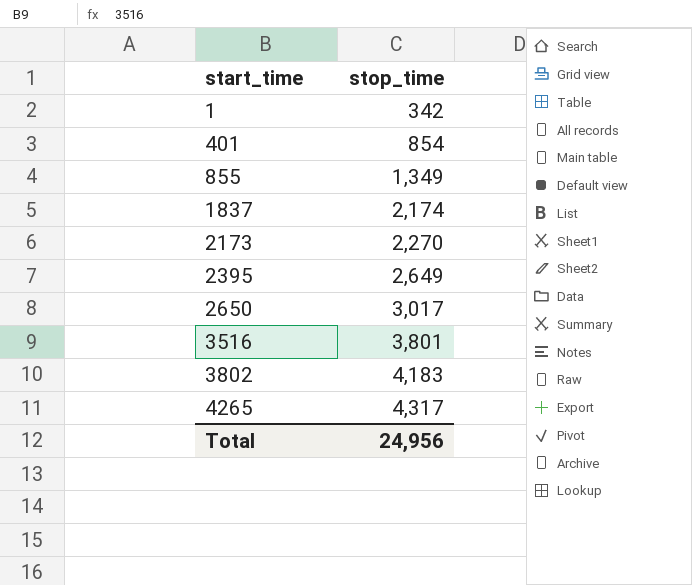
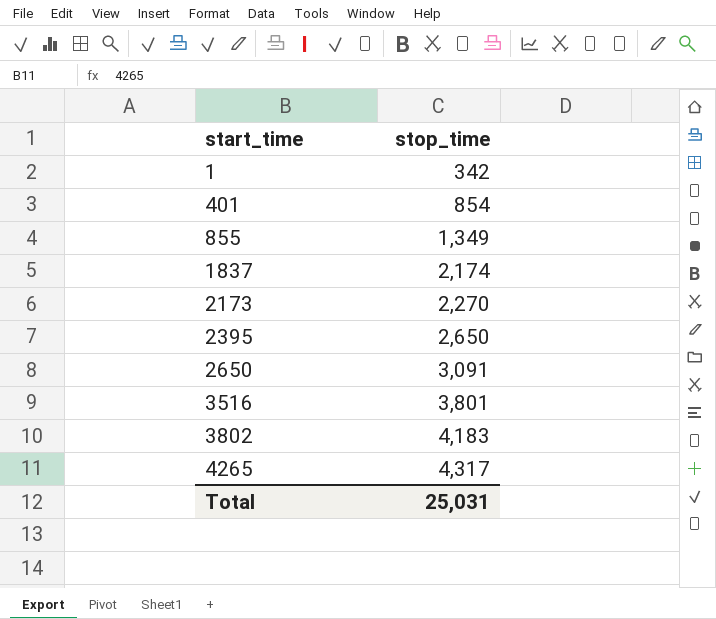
2395 | stop_time: 2,649 -> 2,650
2650 | stop_time: 3,017 -> 3,091
Total | stop_time: 24,956 -> 25,031

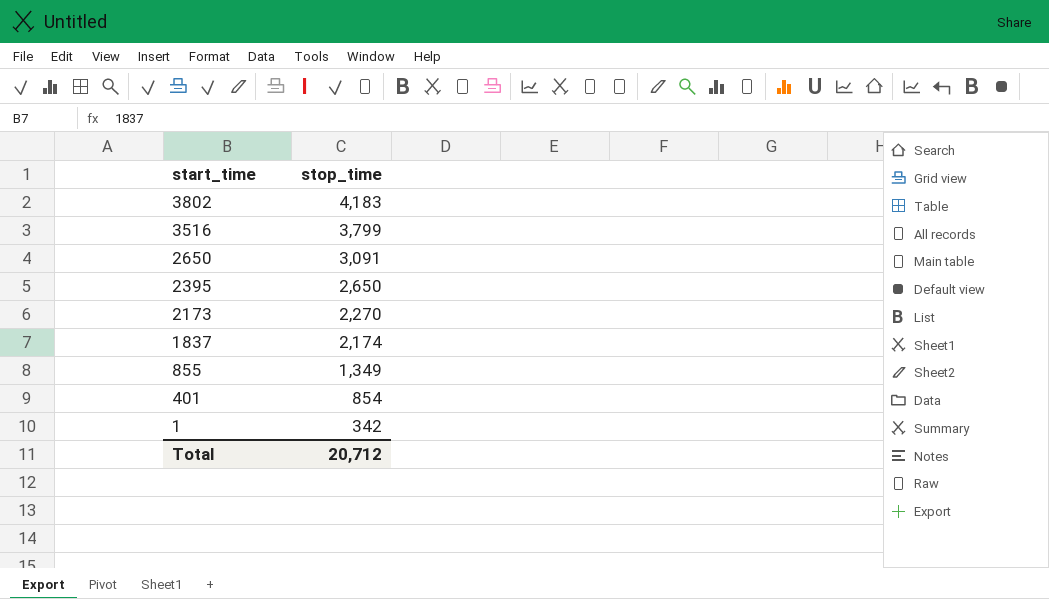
row order: start_time ascending -> start_time descending
row 4265: 4,317 -> none
3516 | stop_time: 3,801 -> 3,799
Total | stop_time: 25,031 -> 20,712

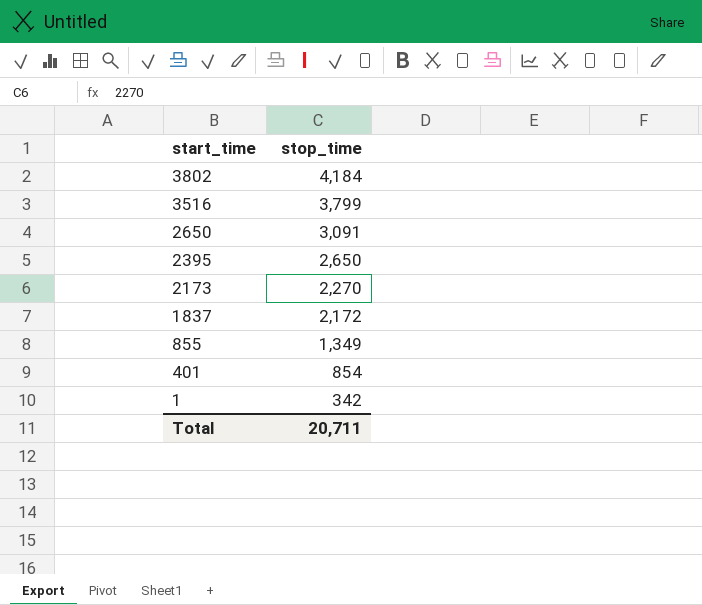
3802 | stop_time: 4,183 -> 4,184
1837 | stop_time: 2,174 -> 2,172
Total | stop_time: 20,712 -> 20,711

